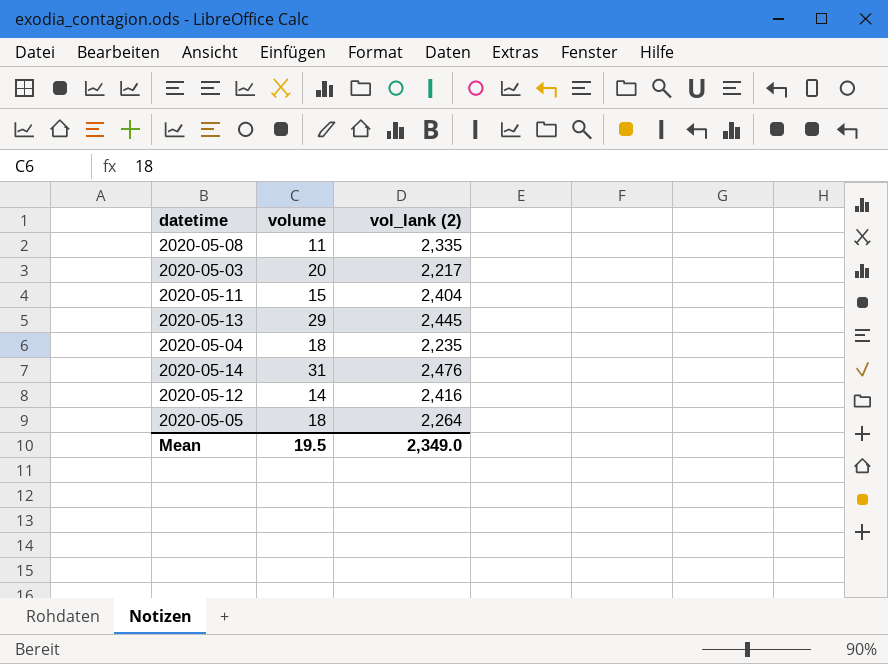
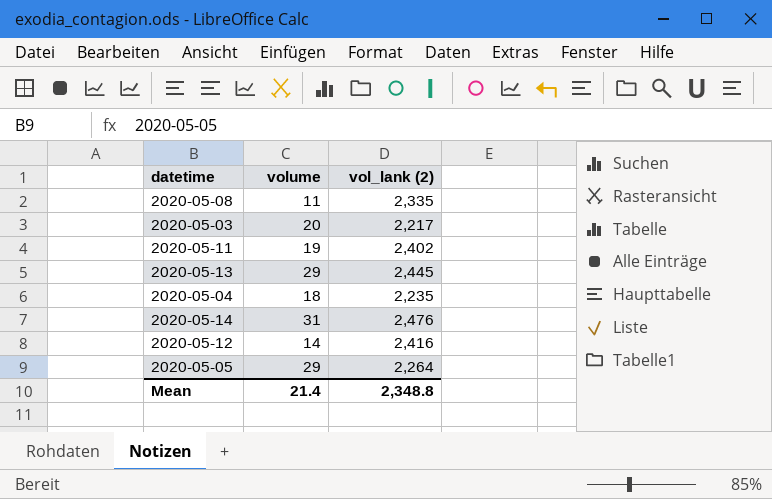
2020-05-11 | volume: 15 -> 19
2020-05-11 | vol_lank (2): 2,404 -> 2,402
2020-05-05 | volume: 18 -> 29
Mean | volume: 19.5 -> 21.4
Mean | vol_lank (2): 2,349.0 -> 2,348.8

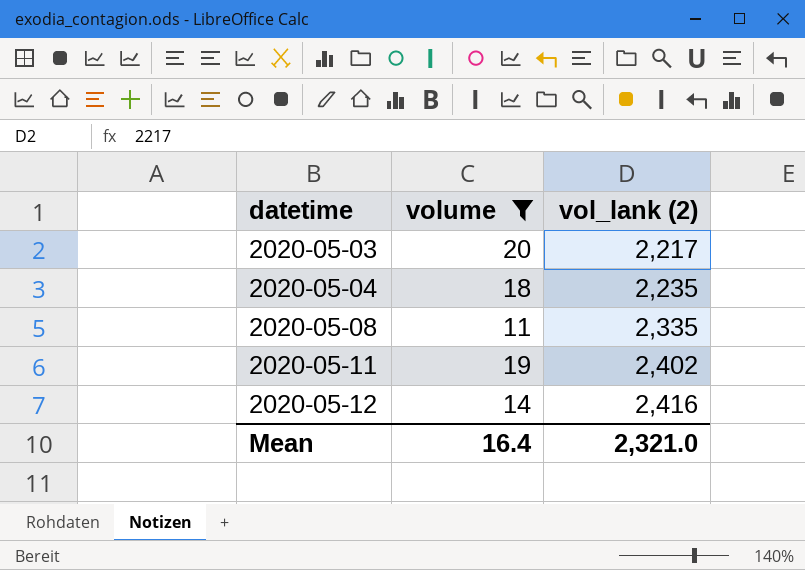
filter: none -> volume <= 20
row order: none -> datetime ascending
Mean | volume: 21.4 -> 16.4
Mean | vol_lank (2): 2,348.8 -> 2,321.0

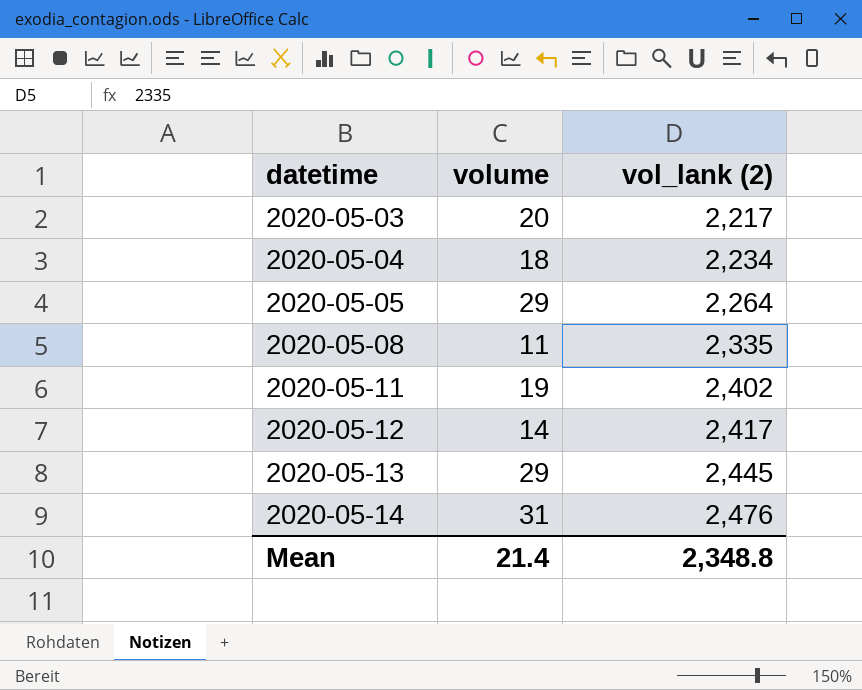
filter: volume <= 20 -> none
2020-05-04 | vol_lank (2): 2,235 -> 2,234
2020-05-12 | vol_lank (2): 2,416 -> 2,417
Mean | volume: 16.4 -> 21.4
Mean | vol_lank (2): 2,321.0 -> 2,348.8

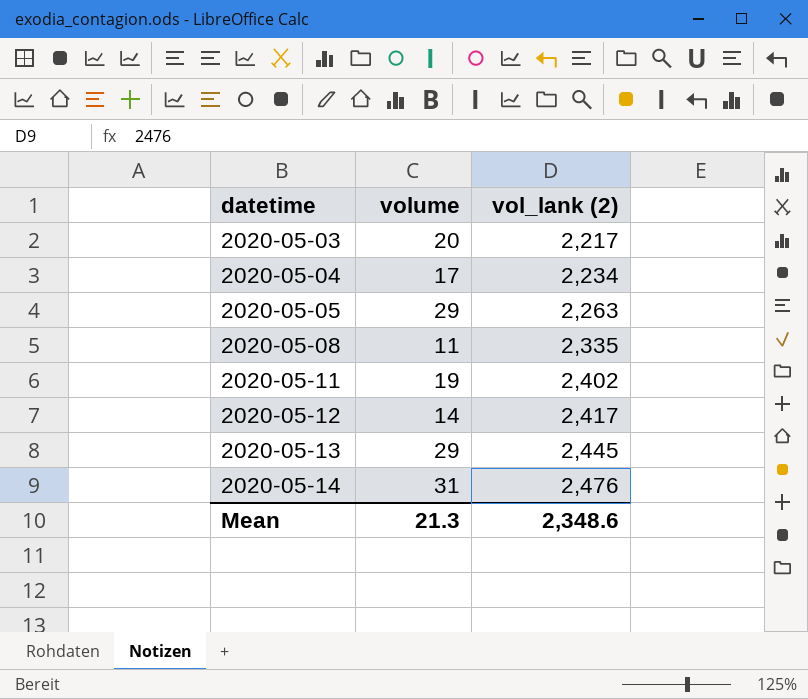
2020-05-04 | volume: 18 -> 17
2020-05-05 | vol_lank (2): 2,264 -> 2,263
Mean | volume: 21.4 -> 21.3
Mean | vol_lank (2): 2,348.8 -> 2,348.6

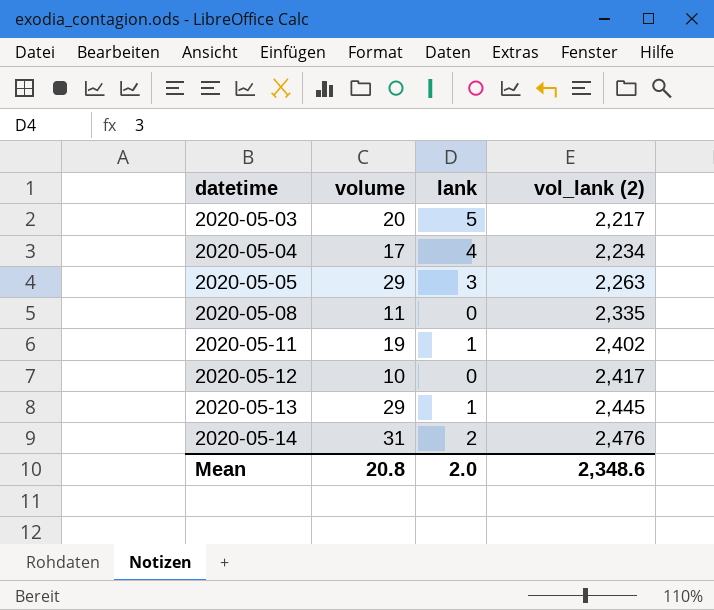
column lank | position: none -> 3
2020-05-12 | volume: 14 -> 10
Mean | volume: 21.3 -> 20.8

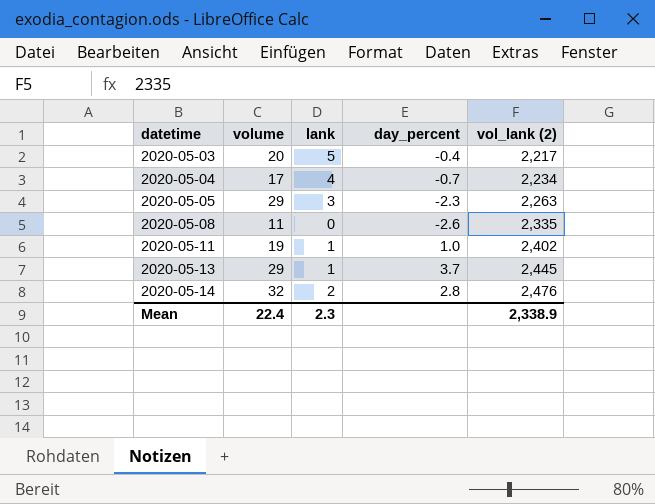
column day_percent | position: none -> 4
row 2020-05-12: 10 | 0 | 2,417 -> none
2020-05-14 | volume: 31 -> 32
Mean | volume: 20.8 -> 22.4
Mean | lank: 2.0 -> 2.3
Mean | vol_lank (2): 2,348.6 -> 2,338.9

